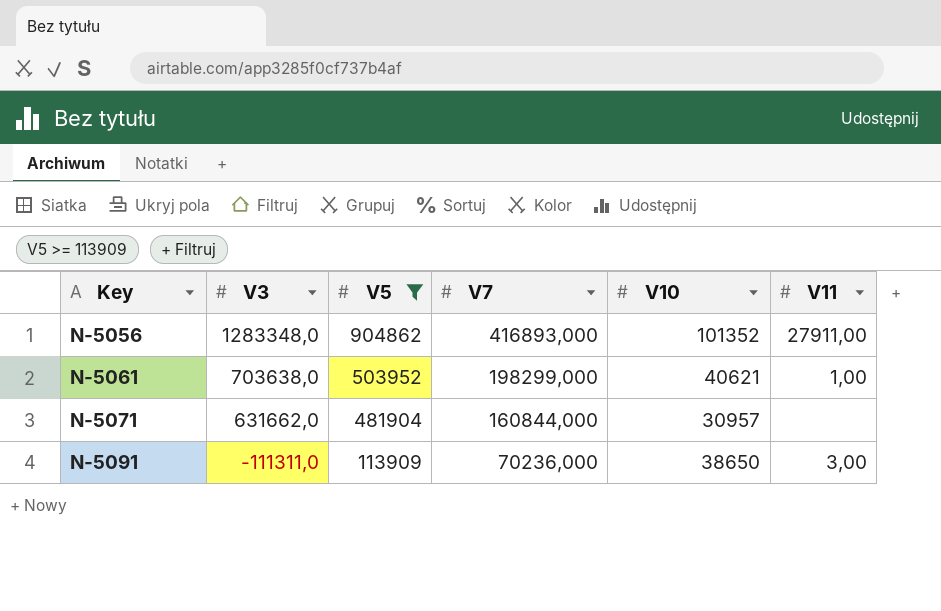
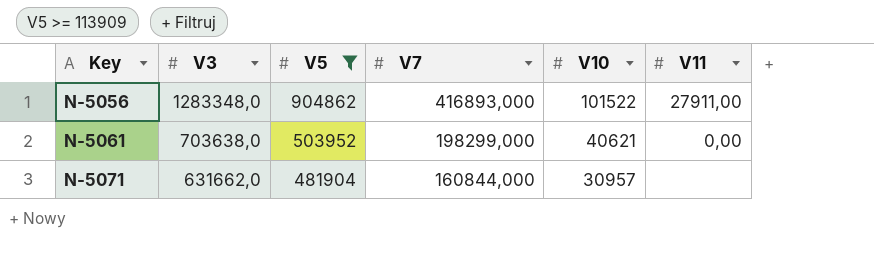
row N-5091: -111311,0 | 113909 | 70236,000 | 38650 | 3,00 -> none
N-5056 | V10: 101352 -> 101522
N-5061 | V11: 1,00 -> 0,00

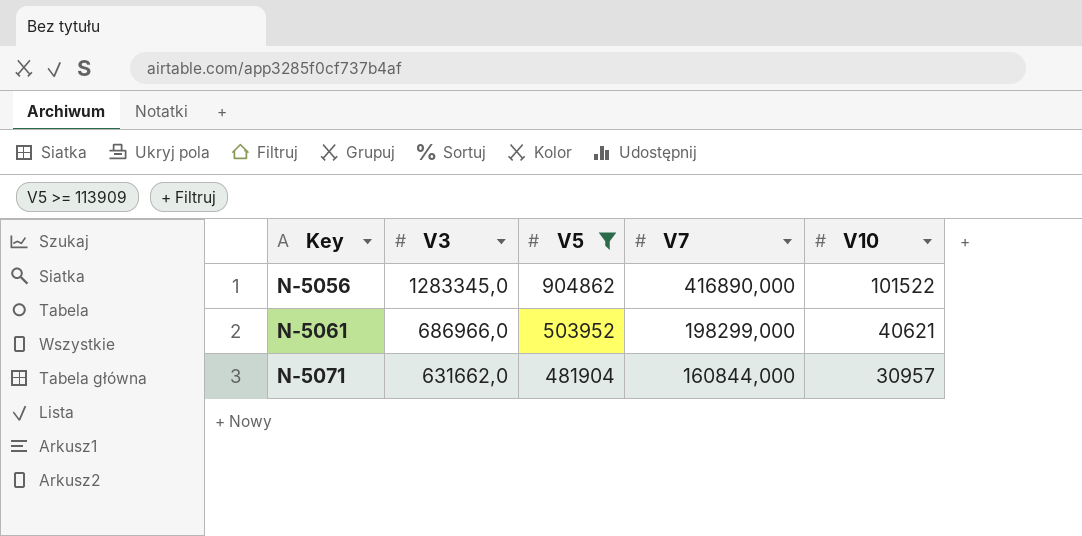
column V11 | position: 6 -> none
N-5056 | V3: 1283348,0 -> 1283345,0
N-5056 | V7: 416893,000 -> 416890,000
N-5061 | V3: 703638,0 -> 686966,0

